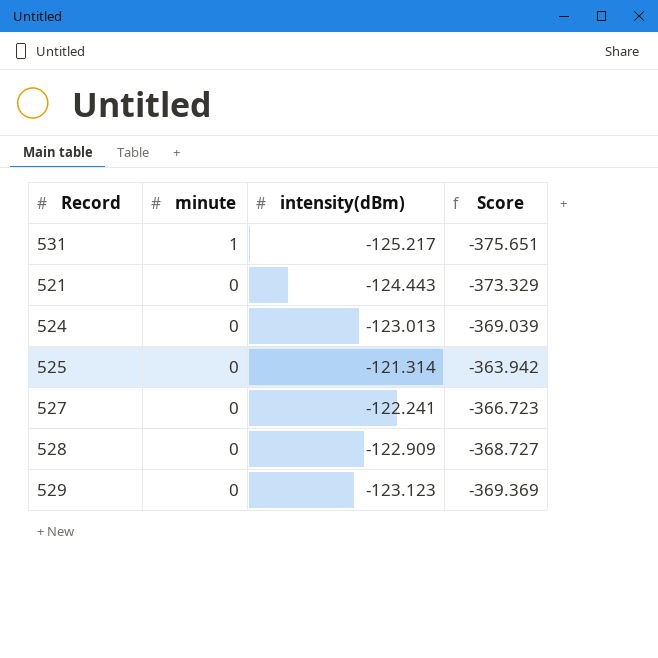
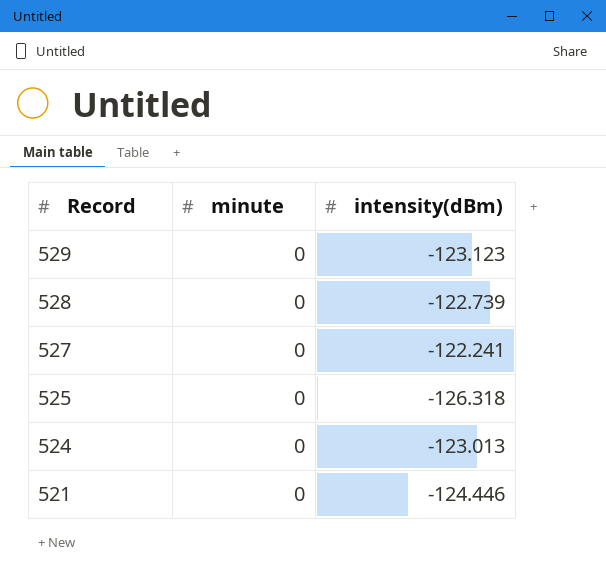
row order: minute descending -> Record descending
column Score | formula: [intensity(dBm)] * 3 -> none
row 531: 1 | -125.217 | -375.651 -> none
528 | intensity(dBm): -122.909 -> -122.739
525 | intensity(dBm): -121.314 -> -126.318
521 | intensity(dBm): -124.443 -> -124.446

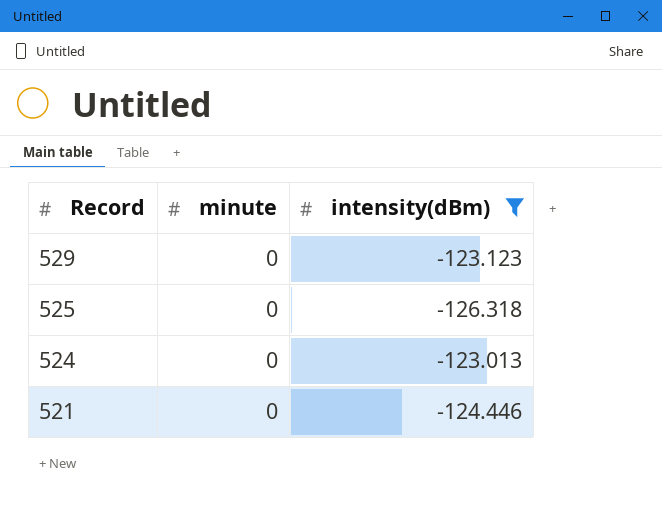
filter: none -> intensity(dBm) <= -123.013

